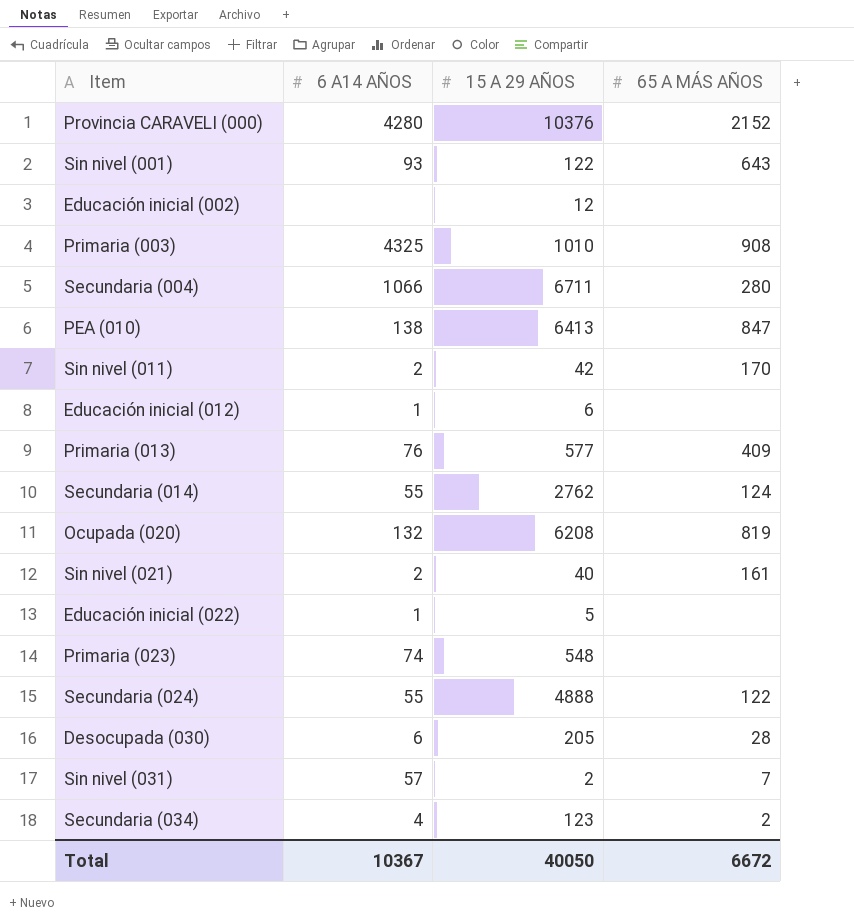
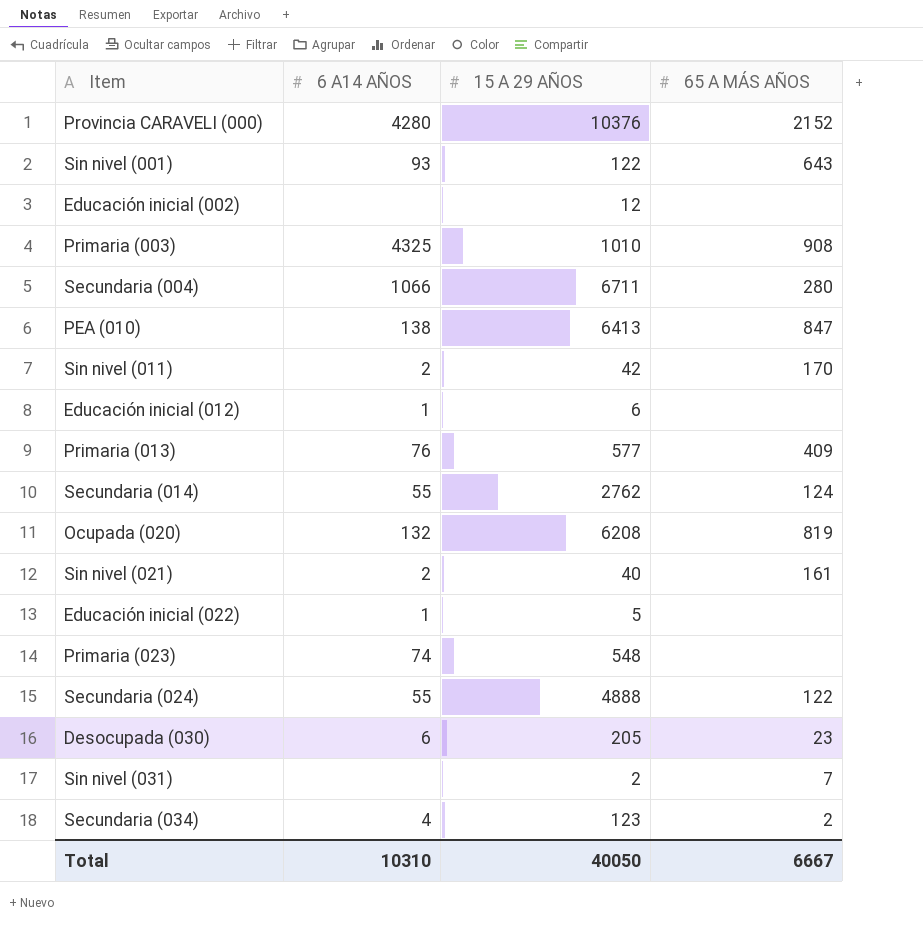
Desocupada (030) | 65 A MÁS AÑOS: 28 -> 23
Sin nivel (031) | 6 A14 AÑOS: 57 -> none
Total | 6 A14 AÑOS: 10367 -> 10310
Total | 65 A MÁS AÑOS: 6672 -> 6667

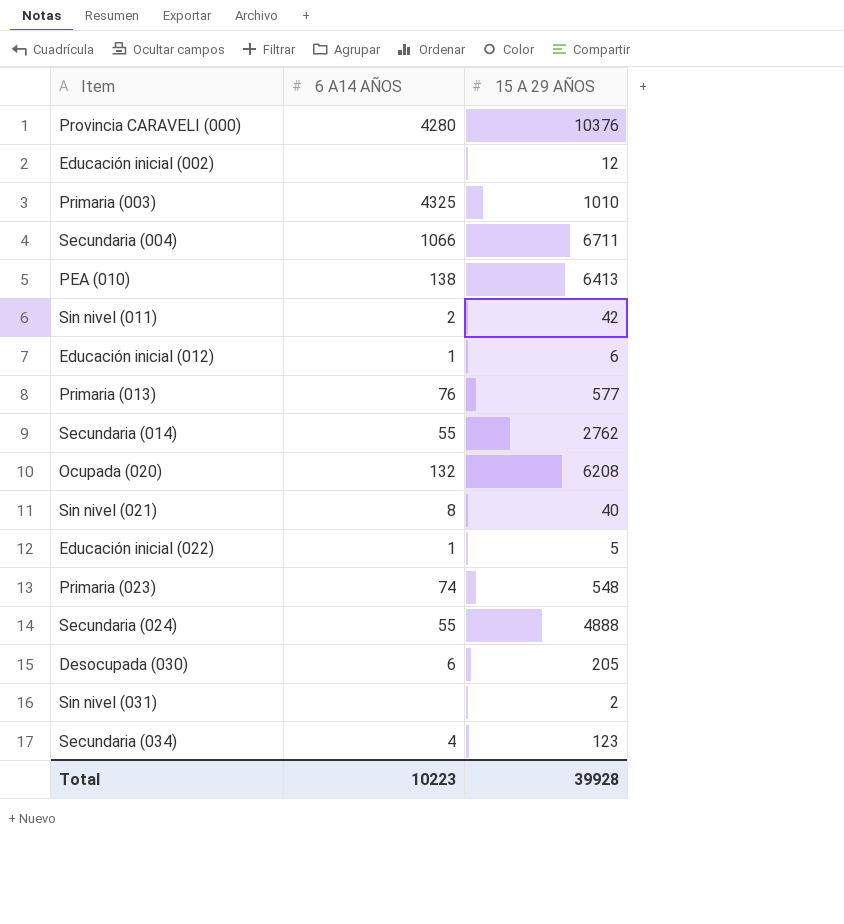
column 65 A MÁS AÑOS | position: 4 -> none
row Sin nivel (001): 93 | 122 | 643 -> none
Sin nivel (021) | 6 A14 AÑOS: 2 -> 8
Total | 6 A14 AÑOS: 10310 -> 10223
Total | 15 A 29 AÑOS: 40050 -> 39928

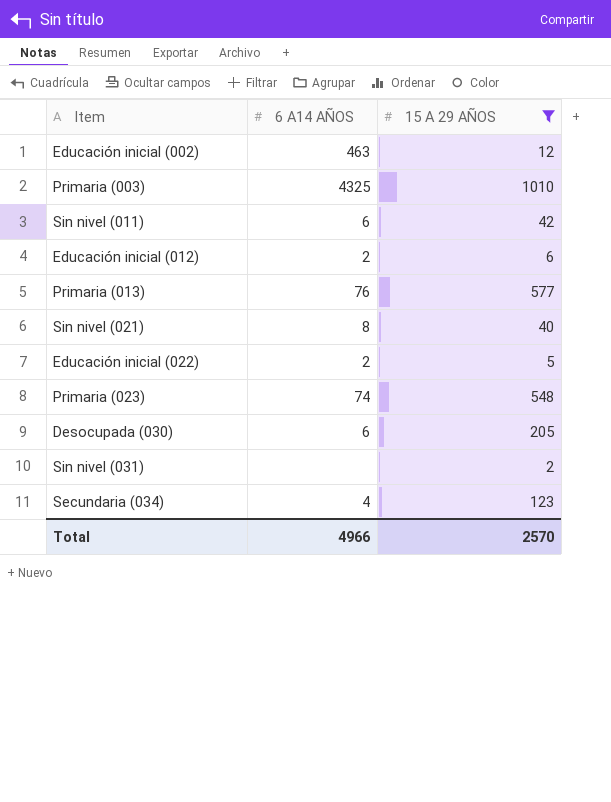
filter: none -> 15 A 29 AÑOS <= 1010
Educación inicial (002) | 6 A14 AÑOS: none -> 463
Sin nivel (011) | 6 A14 AÑOS: 2 -> 6
Educación inicial (012) | 6 A14 AÑOS: 1 -> 2
Educación inicial (022) | 6 A14 AÑOS: 1 -> 2
Total | 6 A14 AÑOS: 10223 -> 4966
Total | 15 A 29 AÑOS: 39928 -> 2570

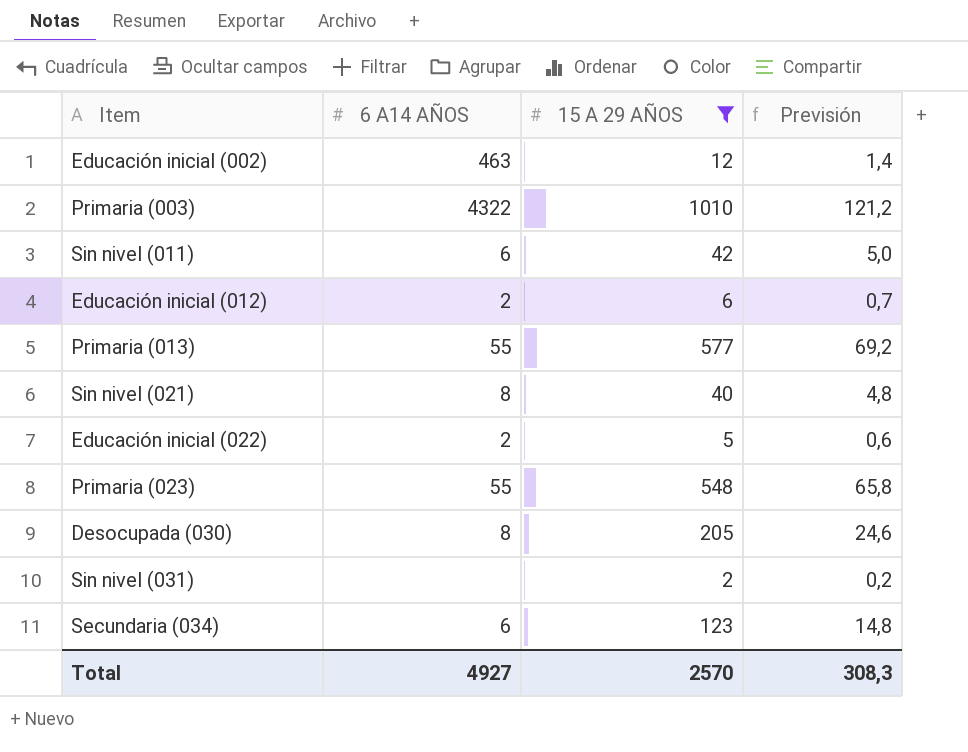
column Previsión | formula: none -> [15 A 29 AÑOS] * 0,12
Primaria (003) | 6 A14 AÑOS: 4325 -> 4322
Primaria (013) | 6 A14 AÑOS: 76 -> 55
Primaria (023) | 6 A14 AÑOS: 74 -> 55
Desocupada (030) | 6 A14 AÑOS: 6 -> 8
Secundaria (034) | 6 A14 AÑOS: 4 -> 6
Total | 6 A14 AÑOS: 4966 -> 4927

